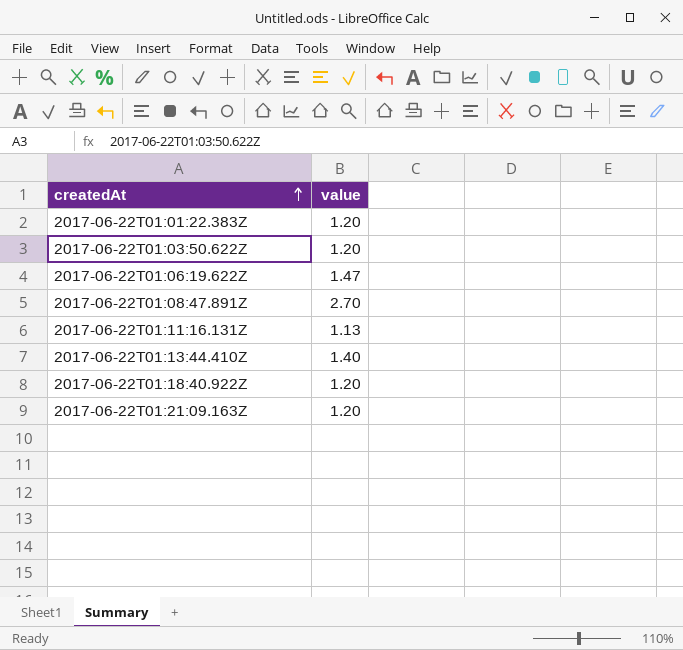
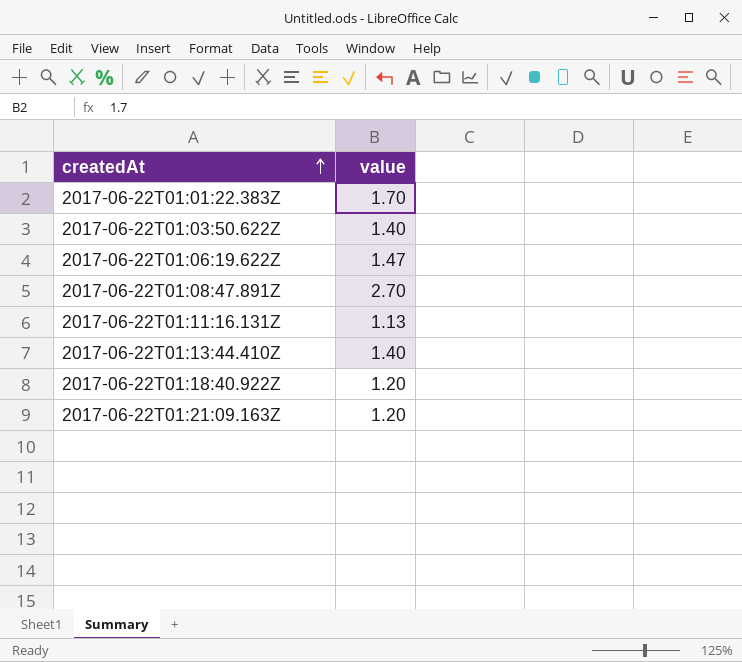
2017-06-22T01:01:22.383Z | value: 1.20 -> 1.70
2017-06-22T01:03:50.622Z | value: 1.20 -> 1.40

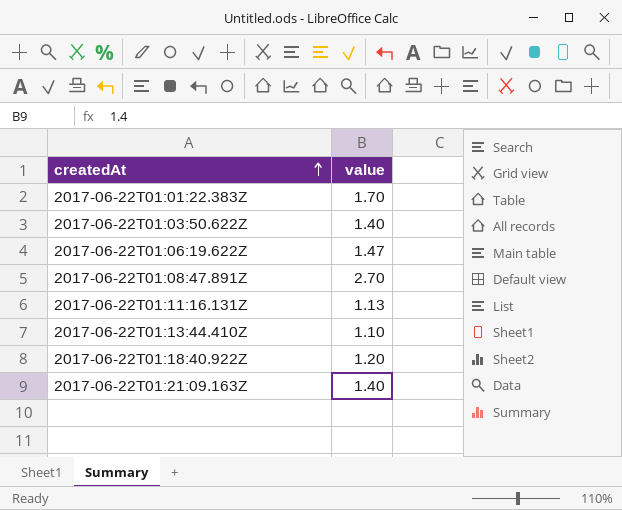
2017-06-22T01:13:44.410Z | value: 1.40 -> 1.10
2017-06-22T01:21:09.163Z | value: 1.20 -> 1.40

